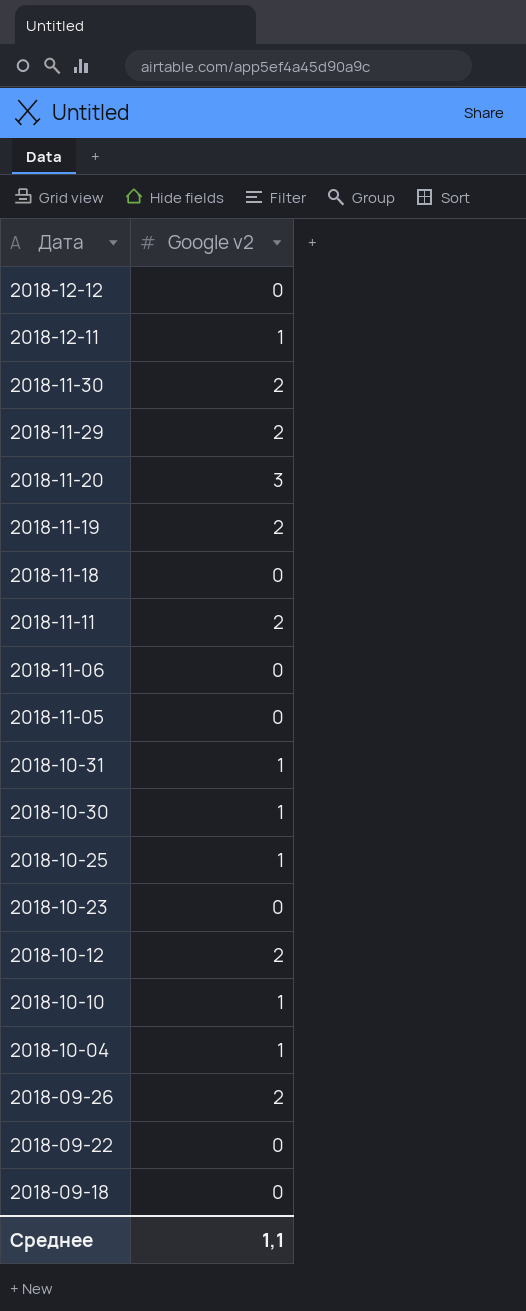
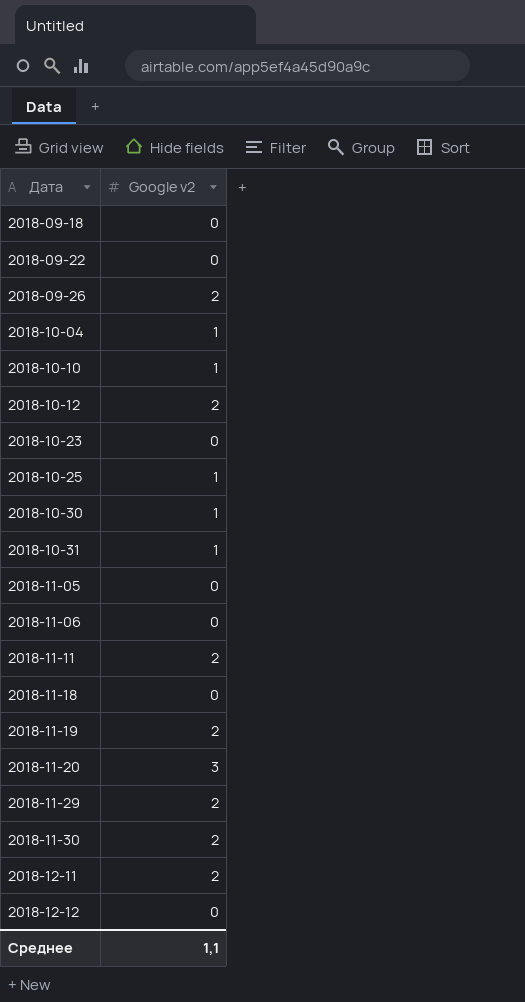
row order: Дата descending -> Дата ascending
2018-12-11 | Google v2: 1 -> 2

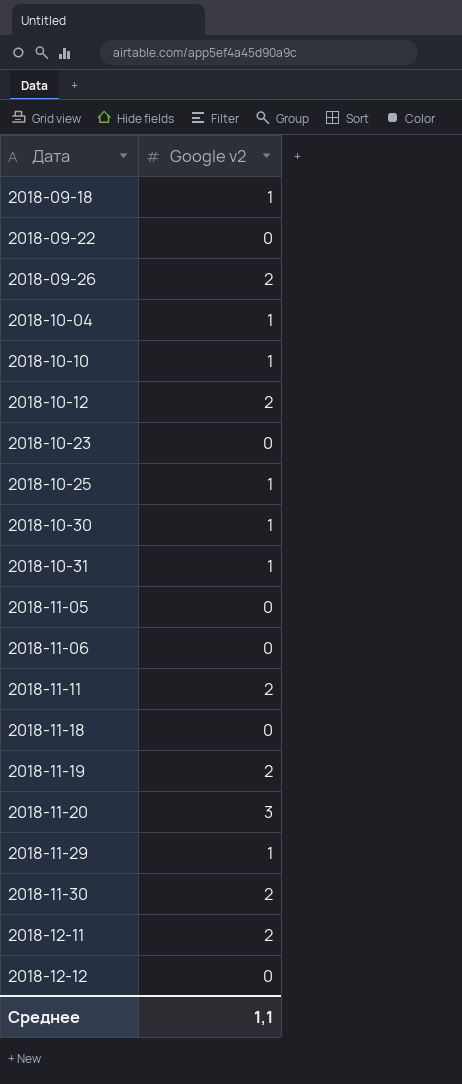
2018-09-18 | Google v2: 0 -> 1
2018-11-29 | Google v2: 2 -> 1

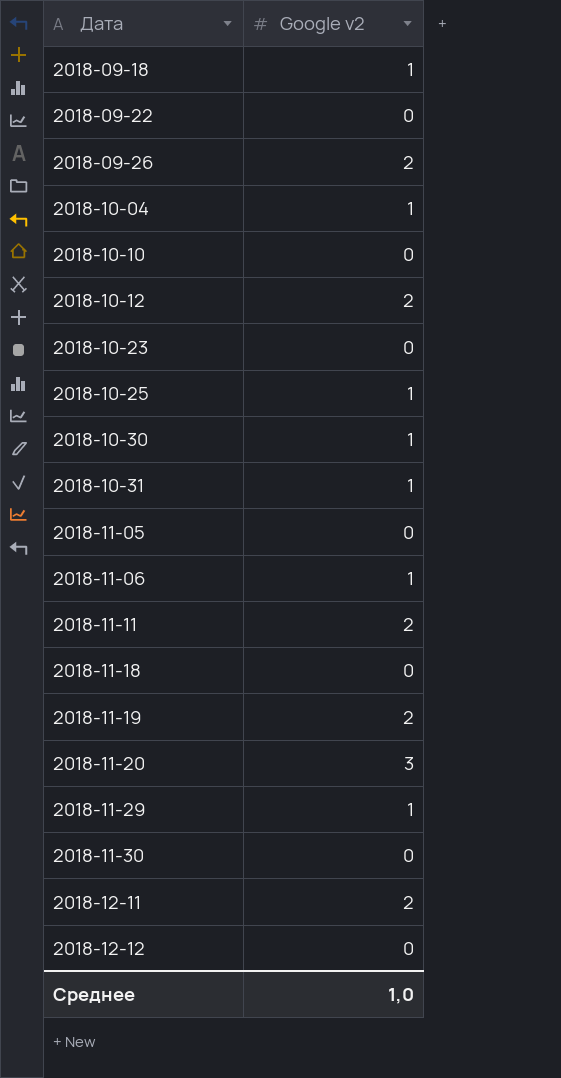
2018-10-10 | Google v2: 1 -> 0
2018-11-06 | Google v2: 0 -> 1
2018-11-30 | Google v2: 2 -> 0
Среднее | Google v2: 1,1 -> 1,0

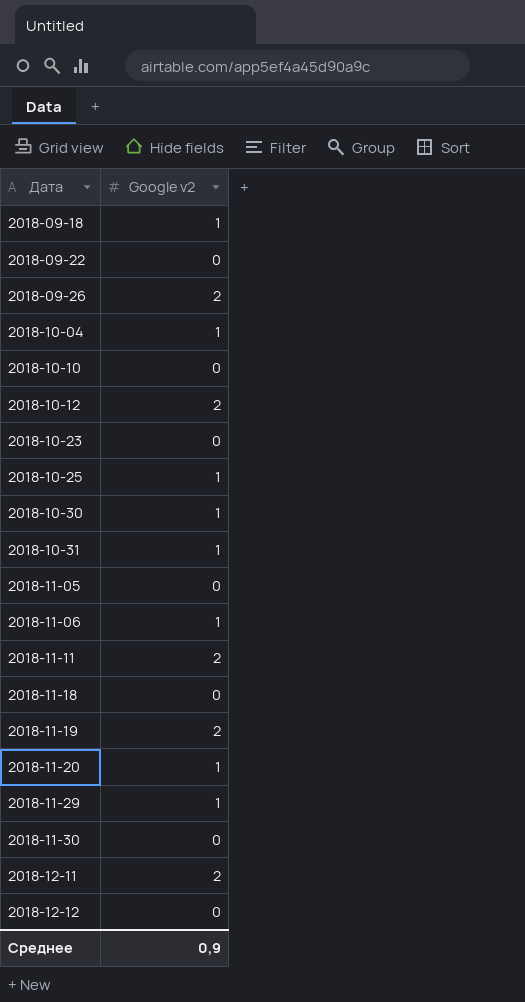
2018-11-20 | Google v2: 3 -> 1
Среднее | Google v2: 1,0 -> 0,9

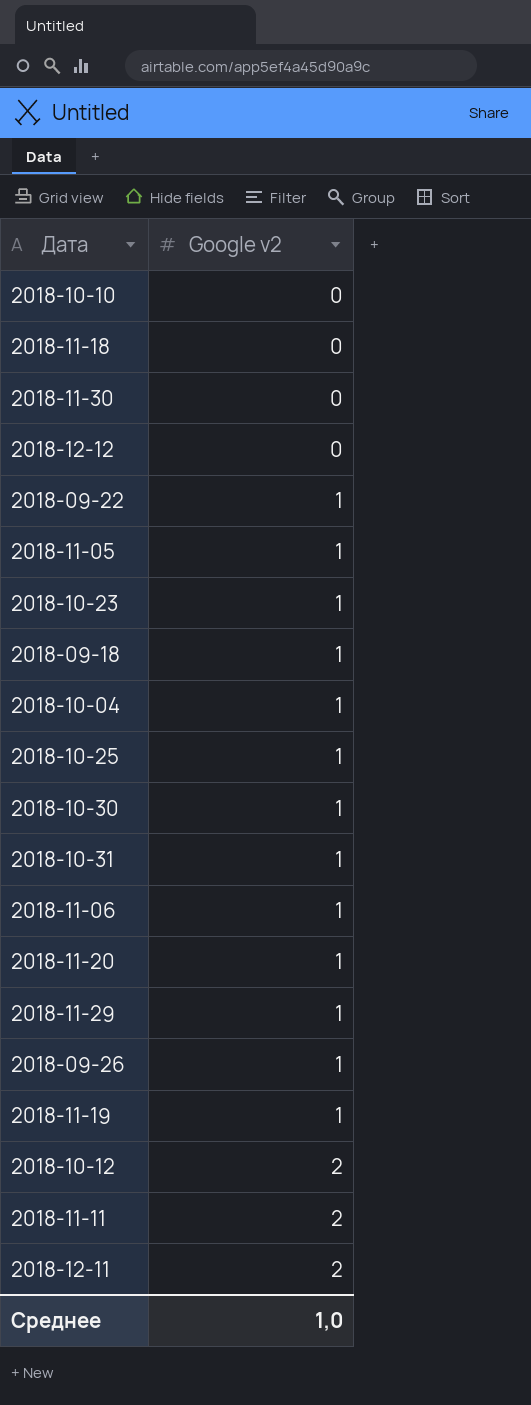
row order: Дата ascending -> Google v2 ascending
2018-09-22 | Google v2: 0 -> 1
2018-11-05 | Google v2: 0 -> 1
2018-10-23 | Google v2: 0 -> 1
2018-09-26 | Google v2: 2 -> 1
2018-11-19 | Google v2: 2 -> 1
Среднее | Google v2: 0,9 -> 1,0

